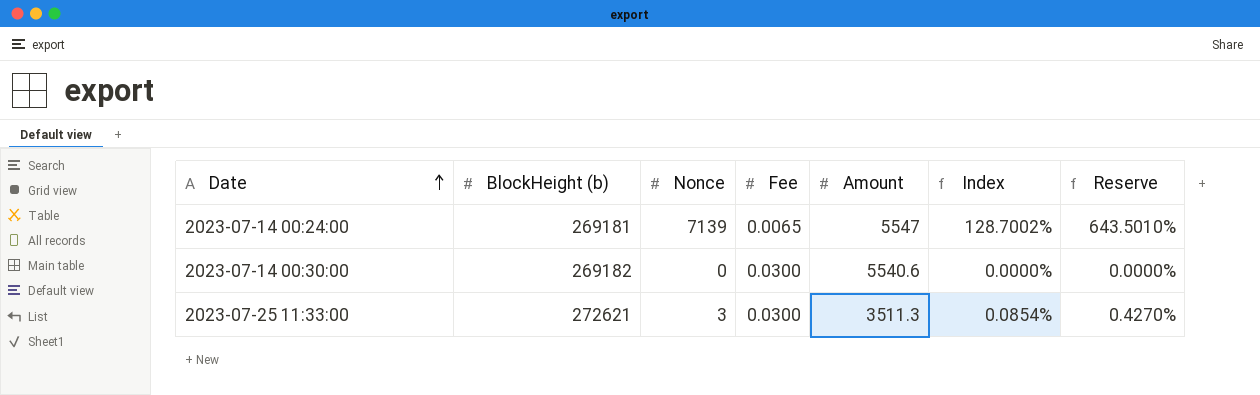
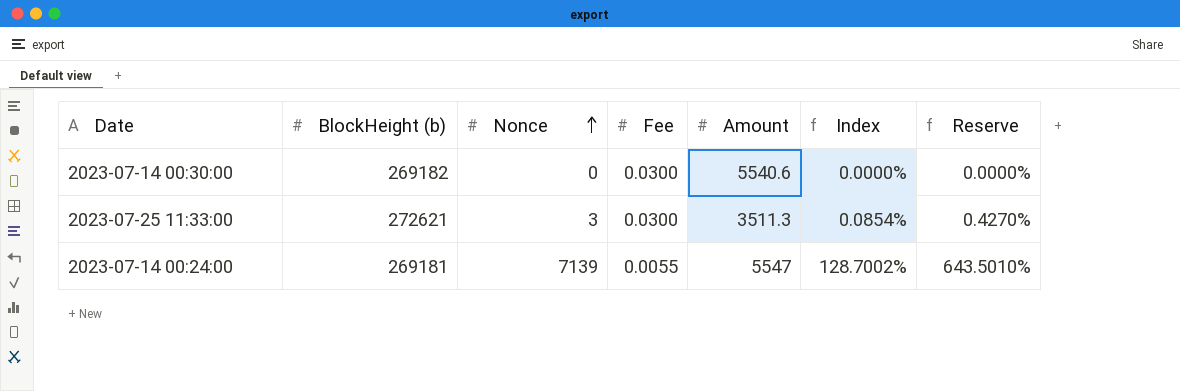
row order: Date ascending -> Nonce ascending
2023-07-14 00:24:00 | Fee: 0.0065 -> 0.0055

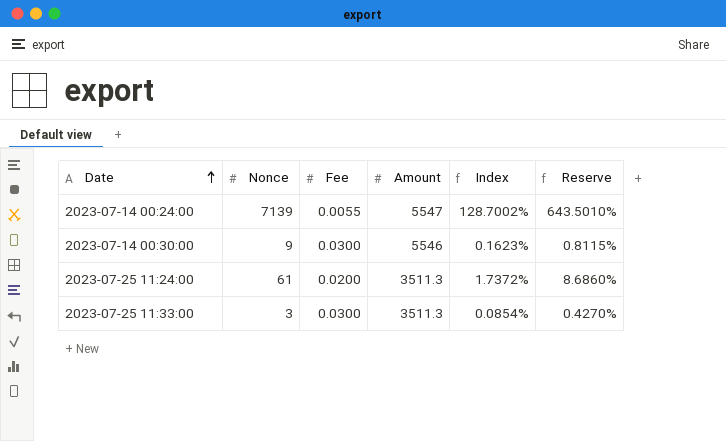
row order: Nonce ascending -> Date ascending
column BlockHeight (b) | position: 2 -> none
2023-07-14 00:30:00 | Nonce: 0 -> 9
2023-07-14 00:30:00 | Amount: 5540.6 -> 5546
2023-07-14 00:30:00 | Index: 0.0000% -> 0.1623%
2023-07-14 00:30:00 | Reserve: 0.0000% -> 0.8115%
row 2023-07-25 11:24:00: none -> 61 | 0.0200 | 3511.3 | 1.7372% | 8.6860%

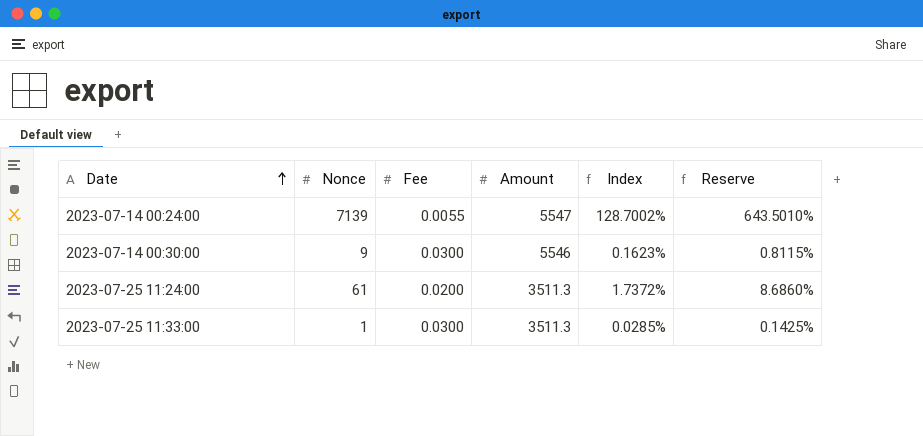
2023-07-25 11:33:00 | Nonce: 3 -> 1
2023-07-25 11:33:00 | Index: 0.0854% -> 0.0285%
2023-07-25 11:33:00 | Reserve: 0.4270% -> 0.1425%

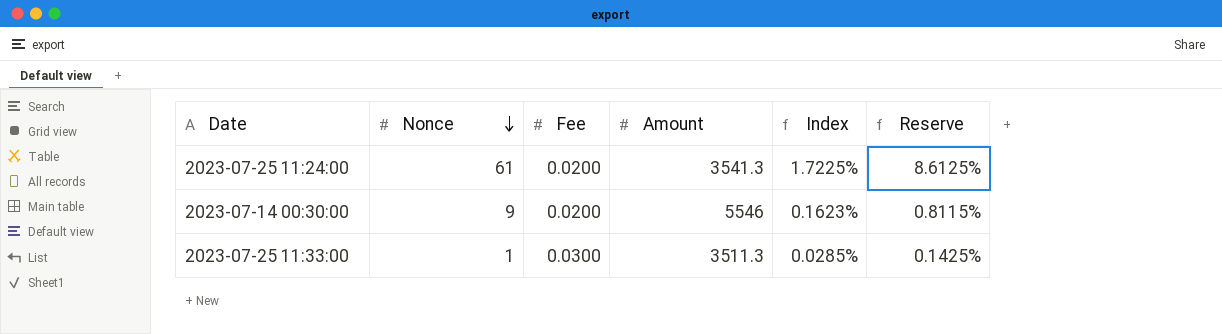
row order: Date ascending -> Nonce descending
row 2023-07-14 00:24:00: 7139 | 0.0055 | 5547 | 128.7002% | 643.5010% -> none
2023-07-25 11:24:00 | Amount: 3511.3 -> 3541.3
2023-07-25 11:24:00 | Index: 1.7372% -> 1.7225%
2023-07-25 11:24:00 | Reserve: 8.6860% -> 8.6125%
2023-07-14 00:30:00 | Fee: 0.0300 -> 0.0200

